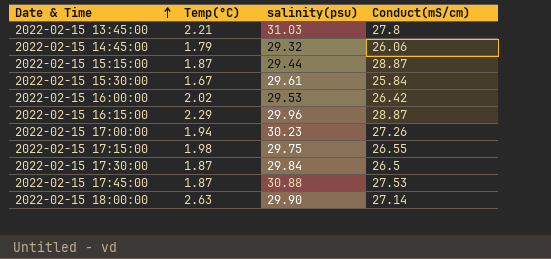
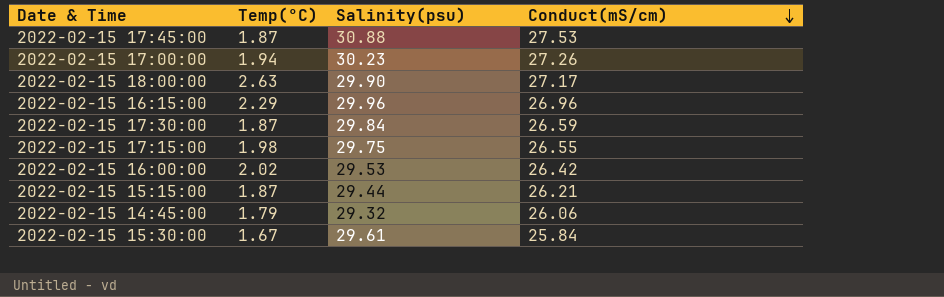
row order: Date & Time ascending -> Conduct(mS/cm) descending
column name: salinity(psu) -> Salinity(psu)
row 2022-02-15 13:45:00: 2.21 | 31.03 | 27.8 -> none
2022-02-15 18:00:00 | Conduct(mS/cm): 27.14 -> 27.17
2022-02-15 16:15:00 | Conduct(mS/cm): 28.87 -> 26.96
2022-02-15 17:30:00 | Conduct(mS/cm): 26.5 -> 26.59
2022-02-15 15:15:00 | Conduct(mS/cm): 28.87 -> 26.21

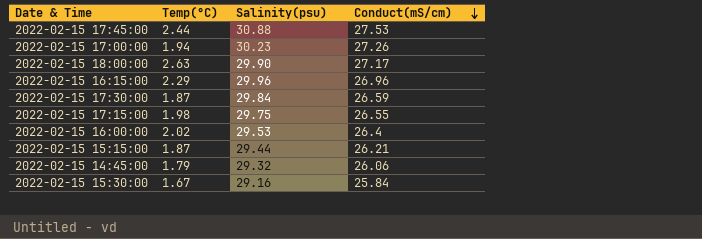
2022-02-15 17:45:00 | Temp(°C): 1.87 -> 2.44
2022-02-15 16:00:00 | Conduct(mS/cm): 26.42 -> 26.4
2022-02-15 15:30:00 | Salinity(psu): 29.61 -> 29.16

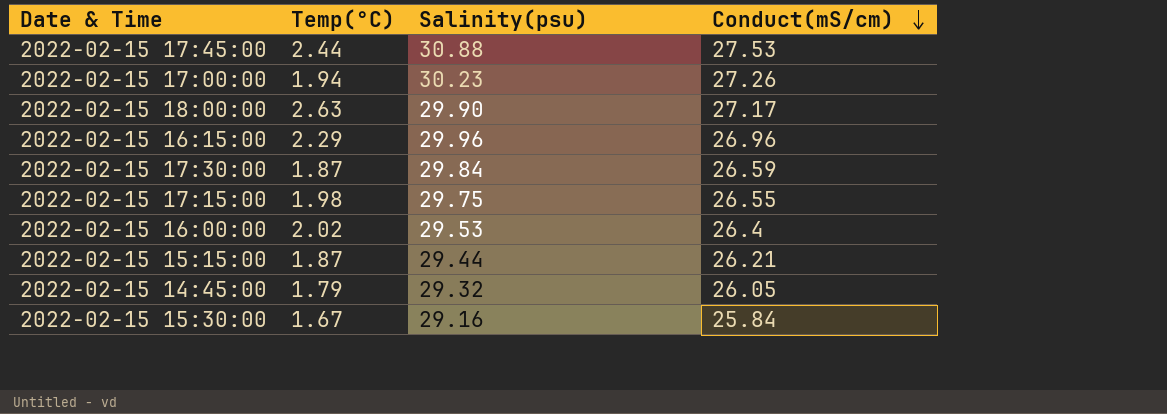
2022-02-15 14:45:00 | Conduct(mS/cm): 26.06 -> 26.05

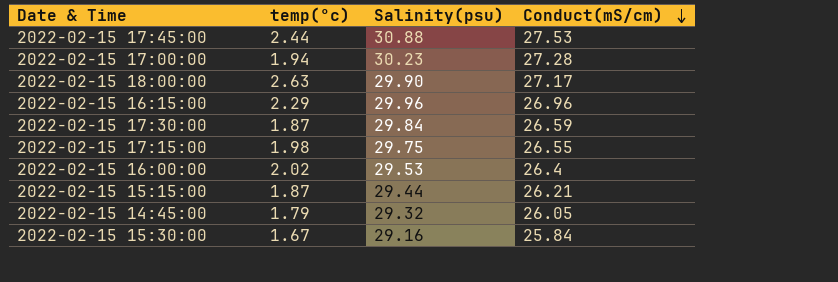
column name: Temp(°C) -> temp(°c)
2022-02-15 17:00:00 | Conduct(mS/cm): 27.26 -> 27.28

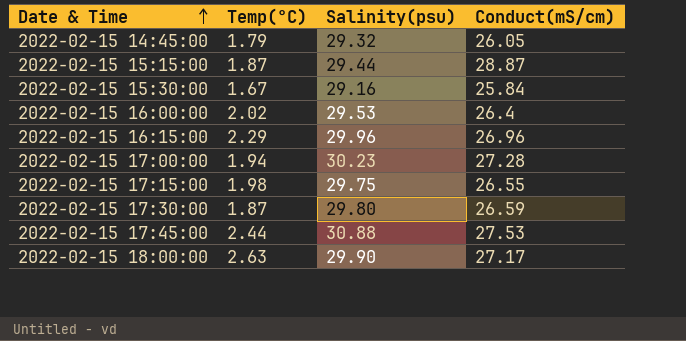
row order: Conduct(mS/cm) descending -> Date & Time ascending
column name: temp(°c) -> Temp(°C)
2022-02-15 15:15:00 | Conduct(mS/cm): 26.21 -> 28.87
2022-02-15 17:30:00 | Salinity(psu): 29.84 -> 29.80

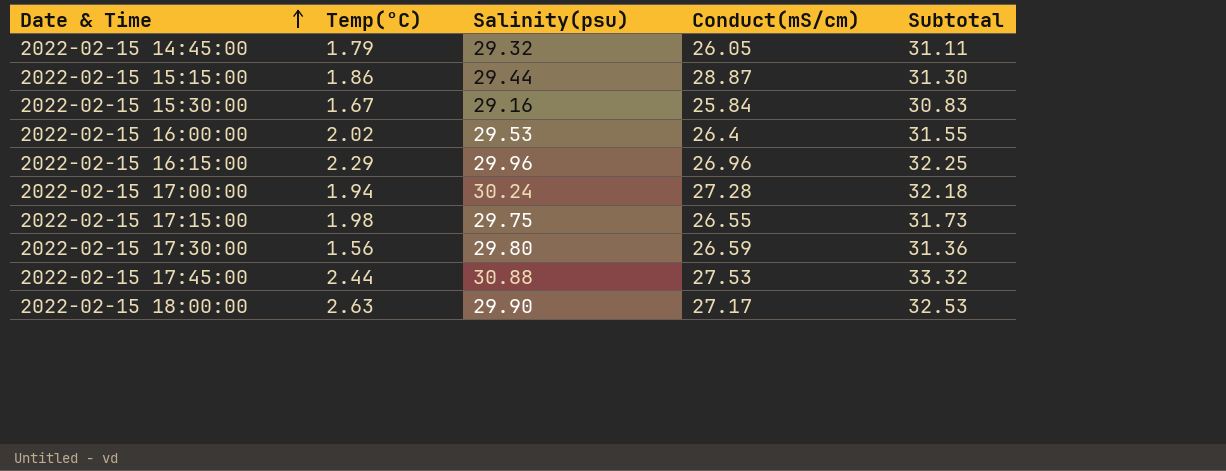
column Subtotal | formula: none -> [Temp(°C)] + [Salinity(psu)]
2022-02-15 15:15:00 | Temp(°C): 1.87 -> 1.86
2022-02-15 17:00:00 | Salinity(psu): 30.23 -> 30.24
2022-02-15 17:30:00 | Temp(°C): 1.87 -> 1.56

